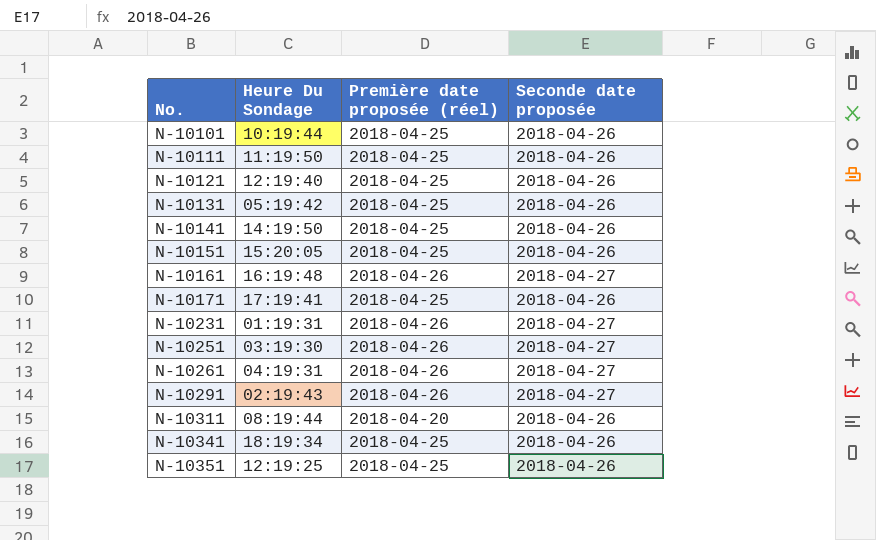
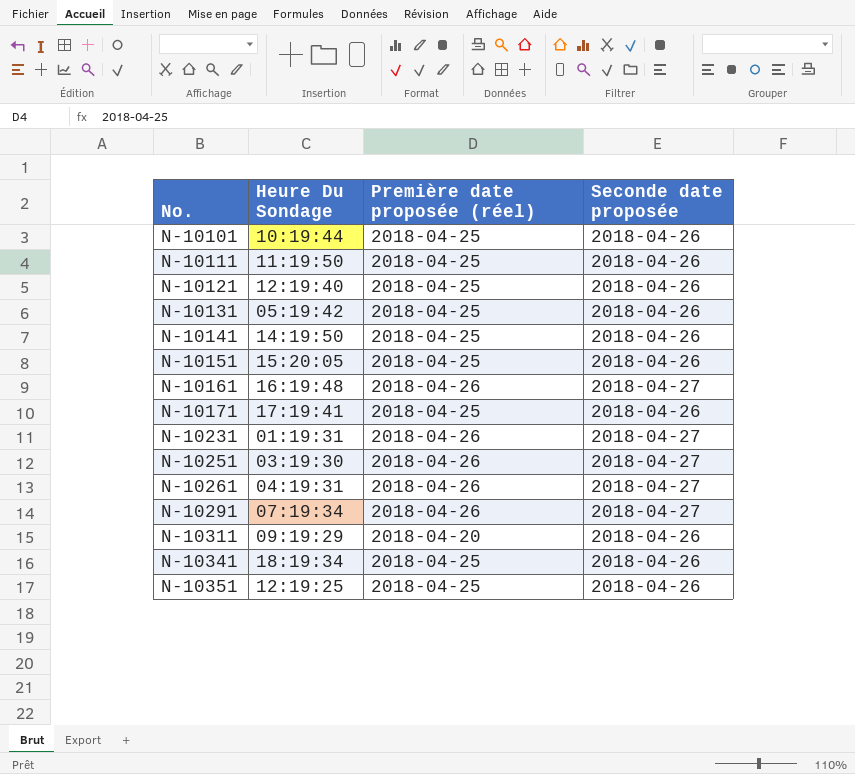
N-10291 | Heure Du Sondage: 02:19:43 -> 07:19:34
N-10311 | Heure Du Sondage: 08:19:44 -> 09:19:29

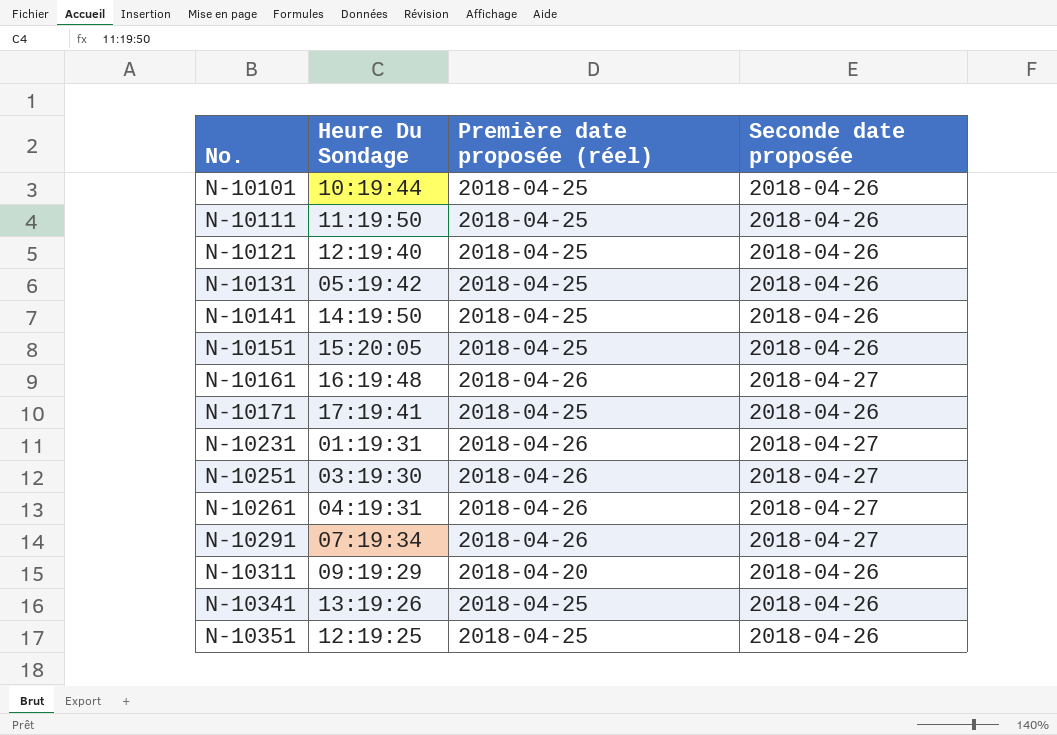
N-10341 | Heure Du Sondage: 18:19:34 -> 13:19:26

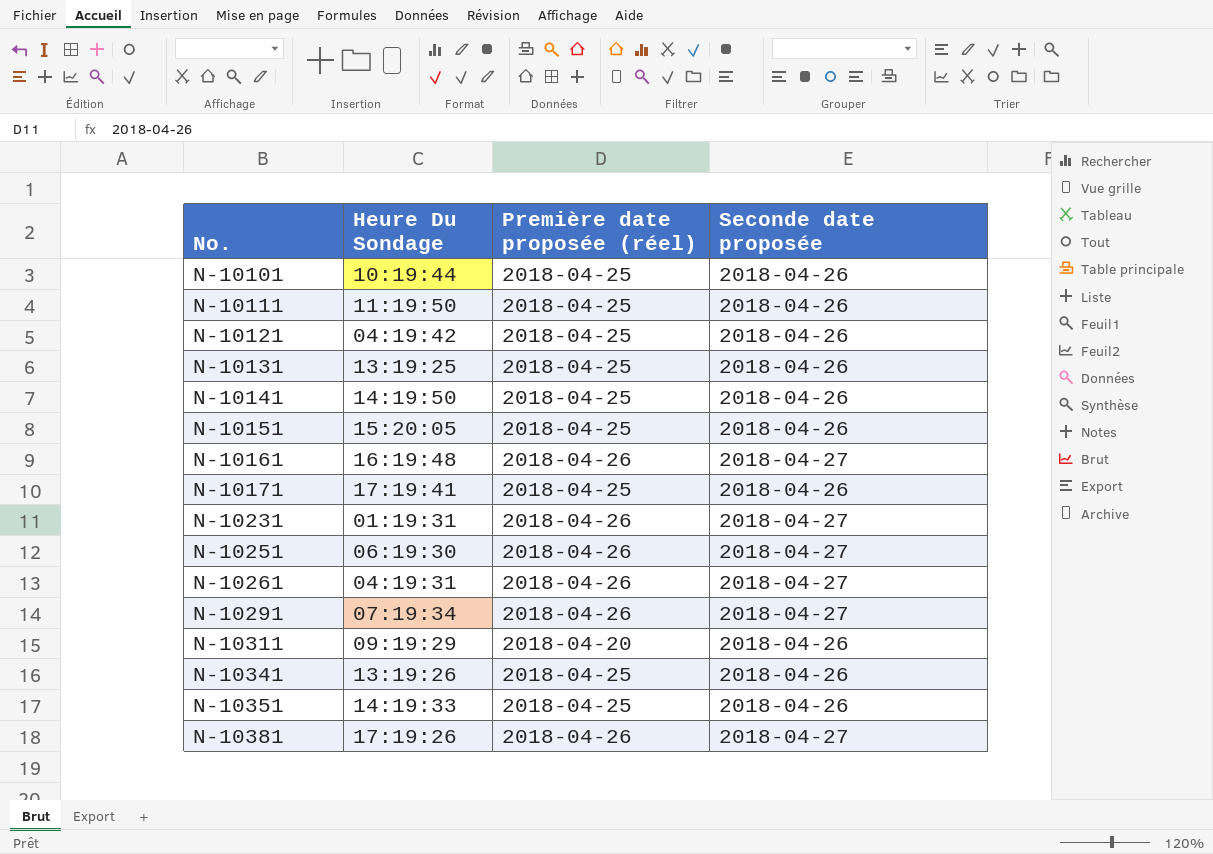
N-10121 | Heure Du Sondage: 12:19:40 -> 04:19:42
N-10131 | Heure Du Sondage: 05:19:42 -> 13:19:25
N-10251 | Heure Du Sondage: 03:19:30 -> 06:19:30
N-10351 | Heure Du Sondage: 12:19:25 -> 14:19:33
row N-10381: none -> 17:19:26 | 2018-04-26 | 2018-04-27

